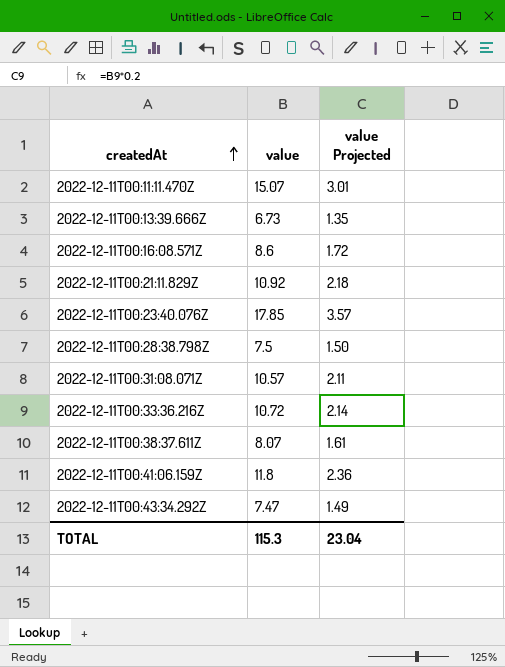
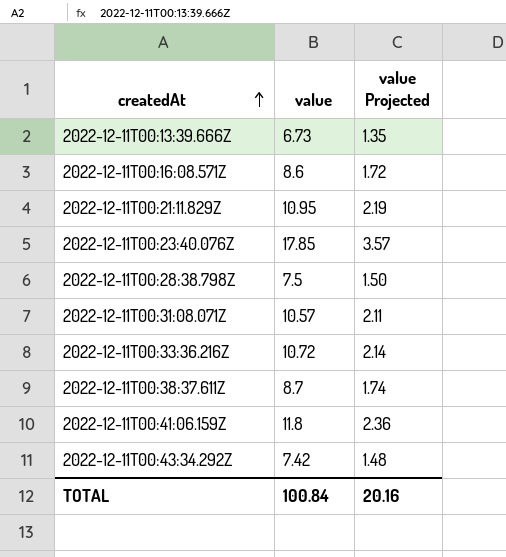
row 2022-12-11T00:11:11.470Z: 15.07 | 3.01 -> none
2022-12-11T00:21:11.829Z | value: 10.92 -> 10.95
2022-12-11T00:21:11.829Z | value Projected: 2.18 -> 2.19
2022-12-11T00:38:37.611Z | value: 8.07 -> 8.7
2022-12-11T00:38:37.611Z | value Projected: 1.61 -> 1.74
2022-12-11T00:43:34.292Z | value: 7.47 -> 7.42
2022-12-11T00:43:34.292Z | value Projected: 1.49 -> 1.48
TOTAL | value: 115.3 -> 100.84
TOTAL | value Projected: 23.04 -> 20.16

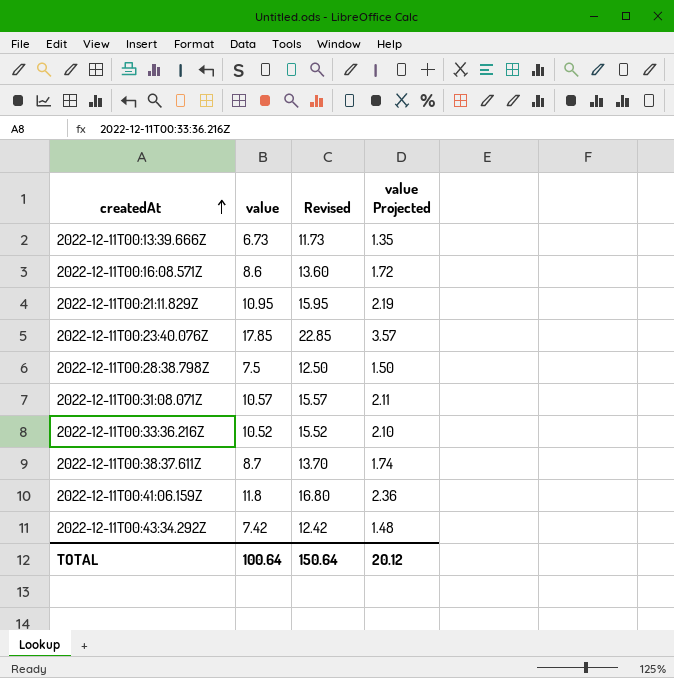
column Revised | formula: none -> [value] + 5
2022-12-11T00:33:36.216Z | value: 10.72 -> 10.52
2022-12-11T00:33:36.216Z | value Projected: 2.14 -> 2.10
TOTAL | value: 100.84 -> 100.64
TOTAL | value Projected: 20.16 -> 20.12

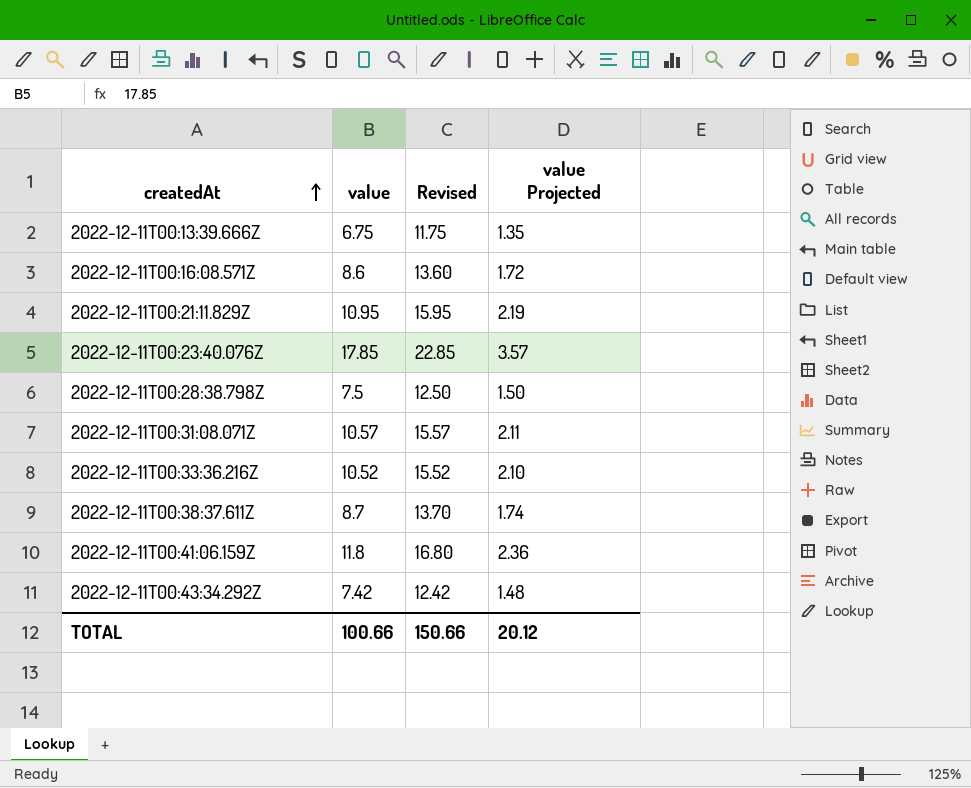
2022-12-11T00:13:39.666Z | value: 6.73 -> 6.75
2022-12-11T00:13:39.666Z | Revised: 11.73 -> 11.75
TOTAL | value: 100.64 -> 100.66
TOTAL | Revised: 150.64 -> 150.66

